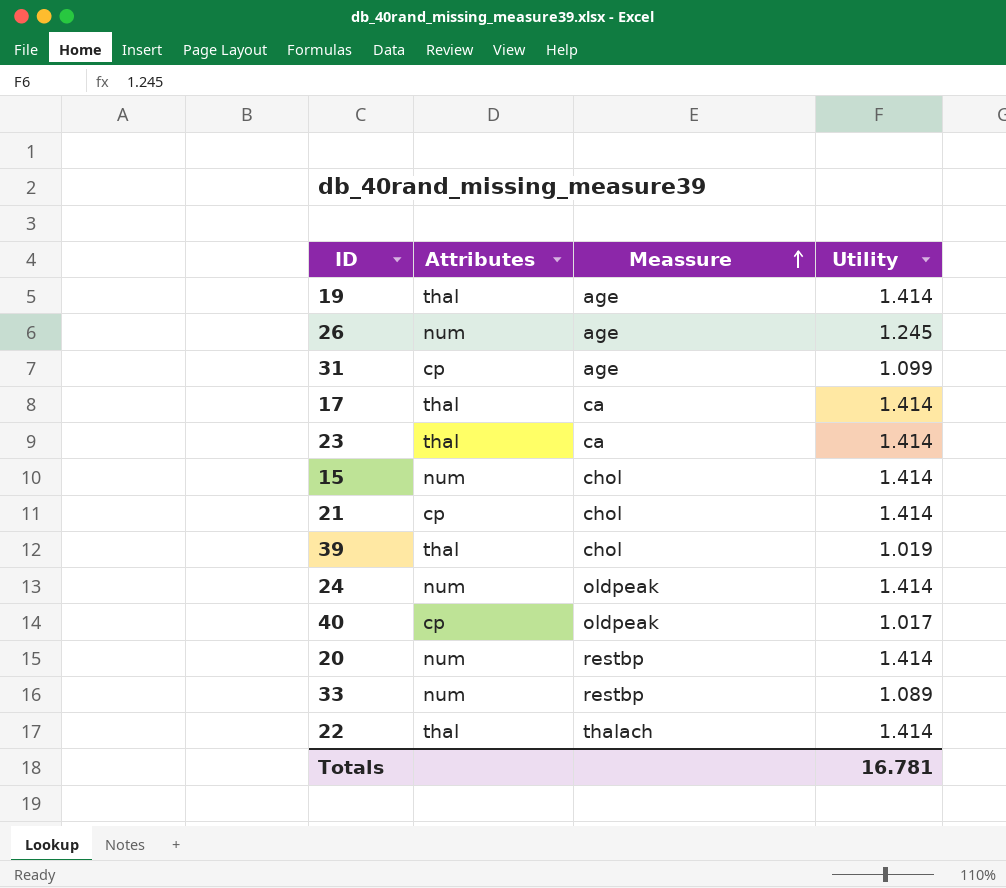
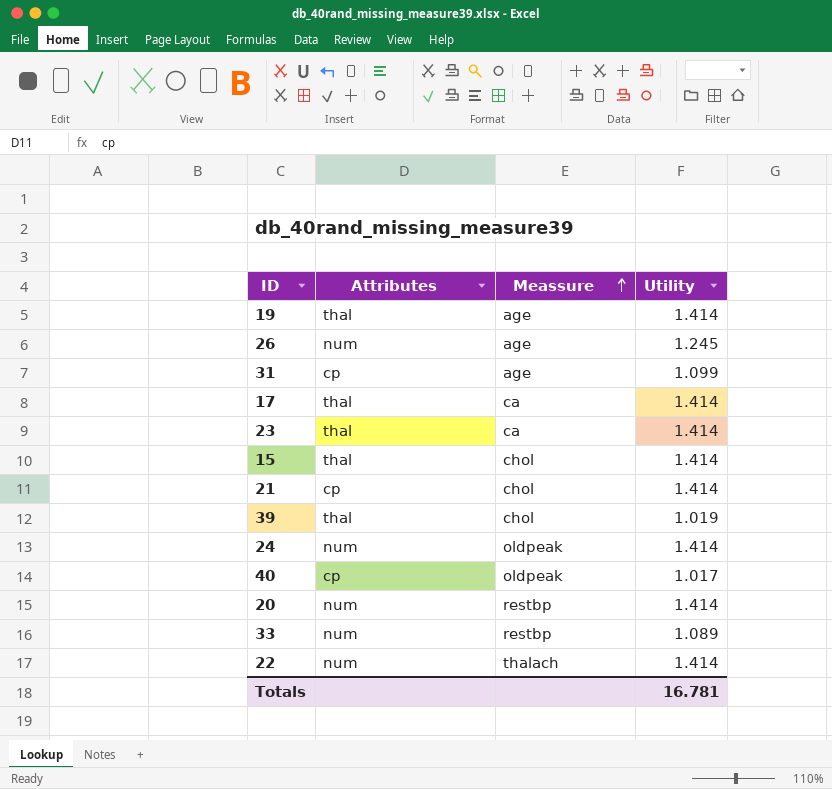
15 | Attributes: num -> thal
22 | Attributes: thal -> num

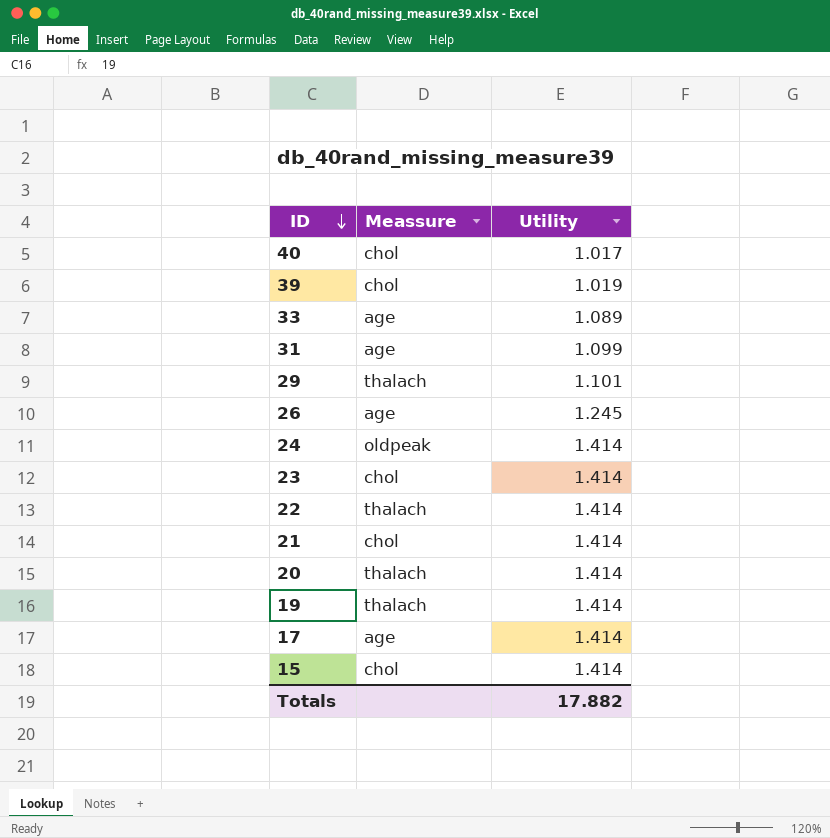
row order: Meassure ascending -> ID descending
column Attributes | position: 2 -> none
40 | Meassure: oldpeak -> chol
33 | Meassure: restbp -> age
row 29: none -> thalach | 1.101
23 | Meassure: ca -> chol
20 | Meassure: restbp -> thalach
19 | Meassure: age -> thalach
17 | Meassure: ca -> age
Totals | Utility: 16.781 -> 17.882

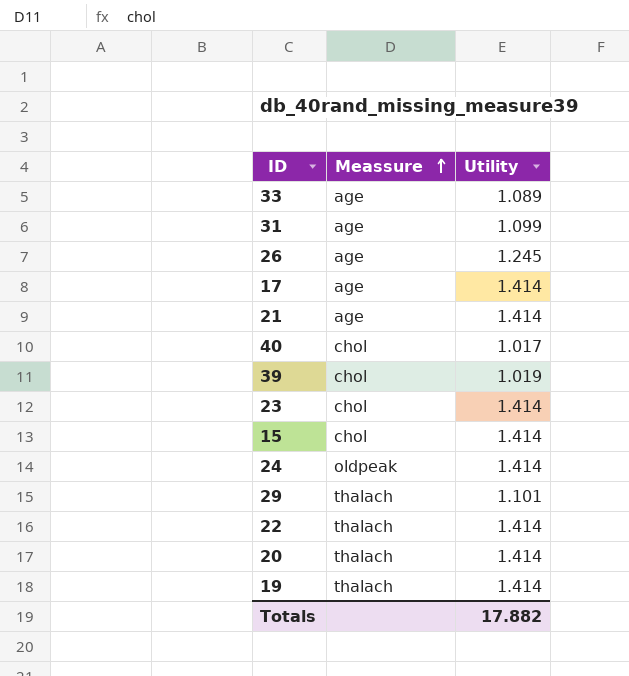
row order: ID descending -> Meassure ascending
21 | Meassure: chol -> age

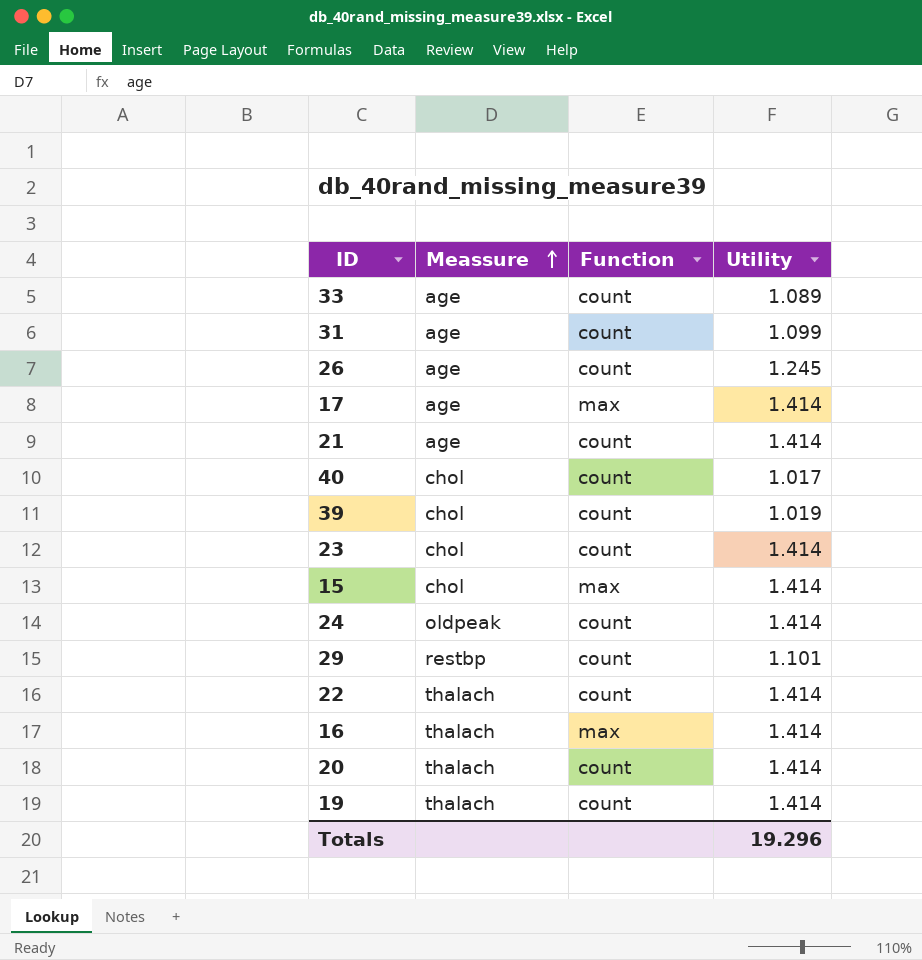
column Function | position: none -> 3
29 | Meassure: thalach -> restbp
row 16: none -> thalach | max | 1.414
Totals | Utility: 17.882 -> 19.296

